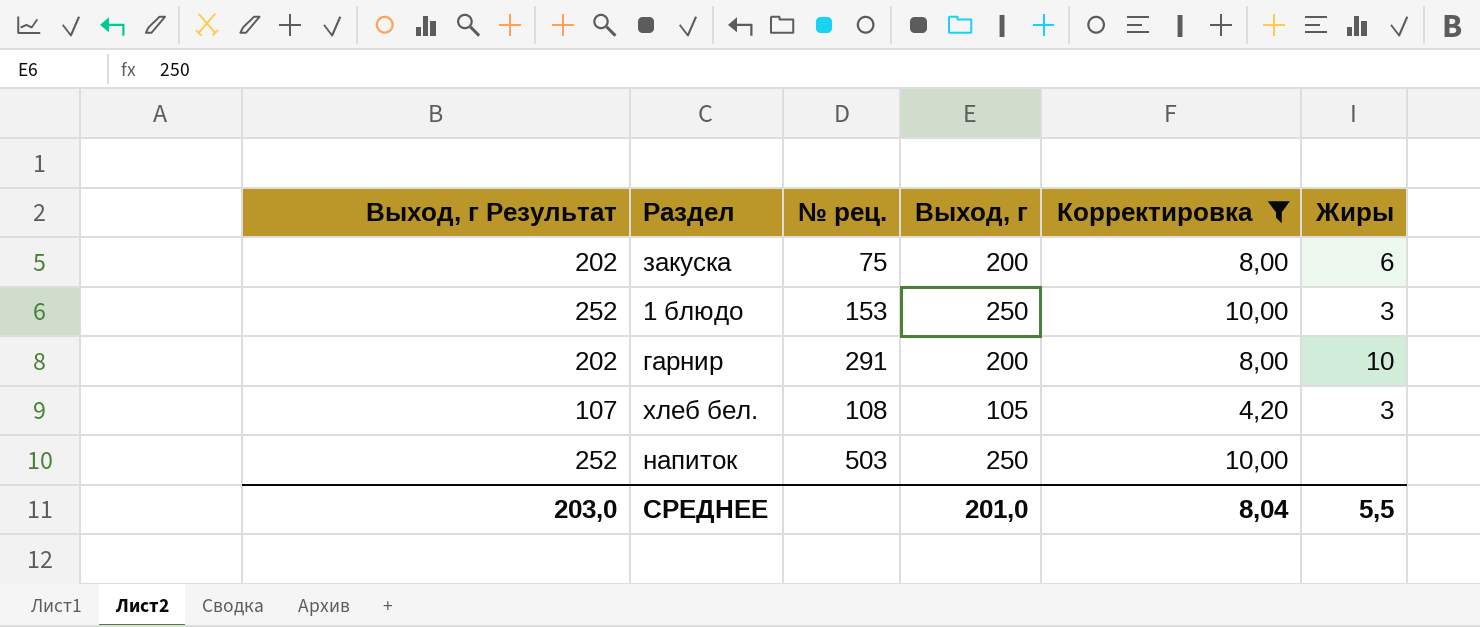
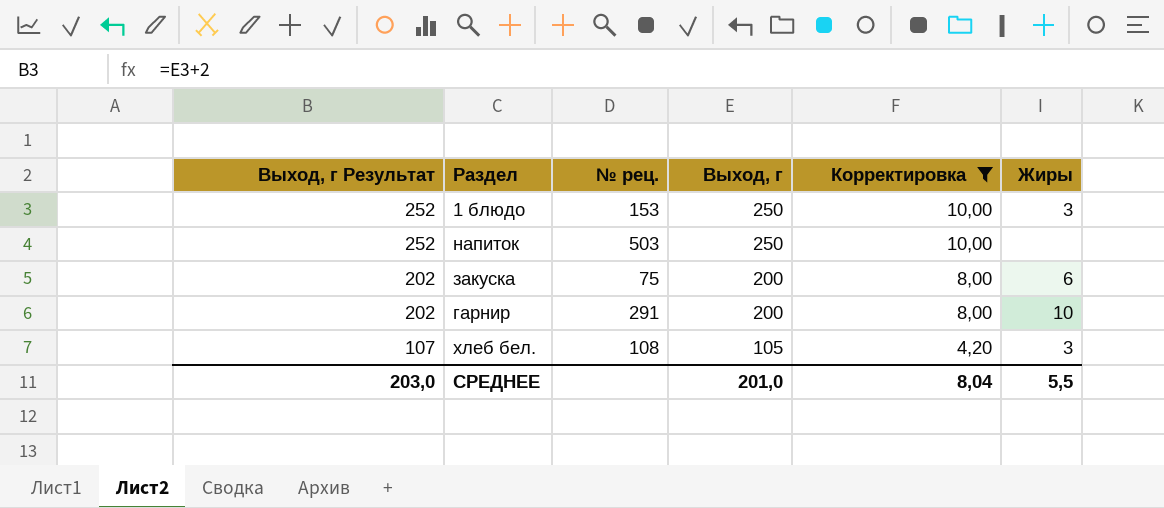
row order: none -> Выход, г Результат descending

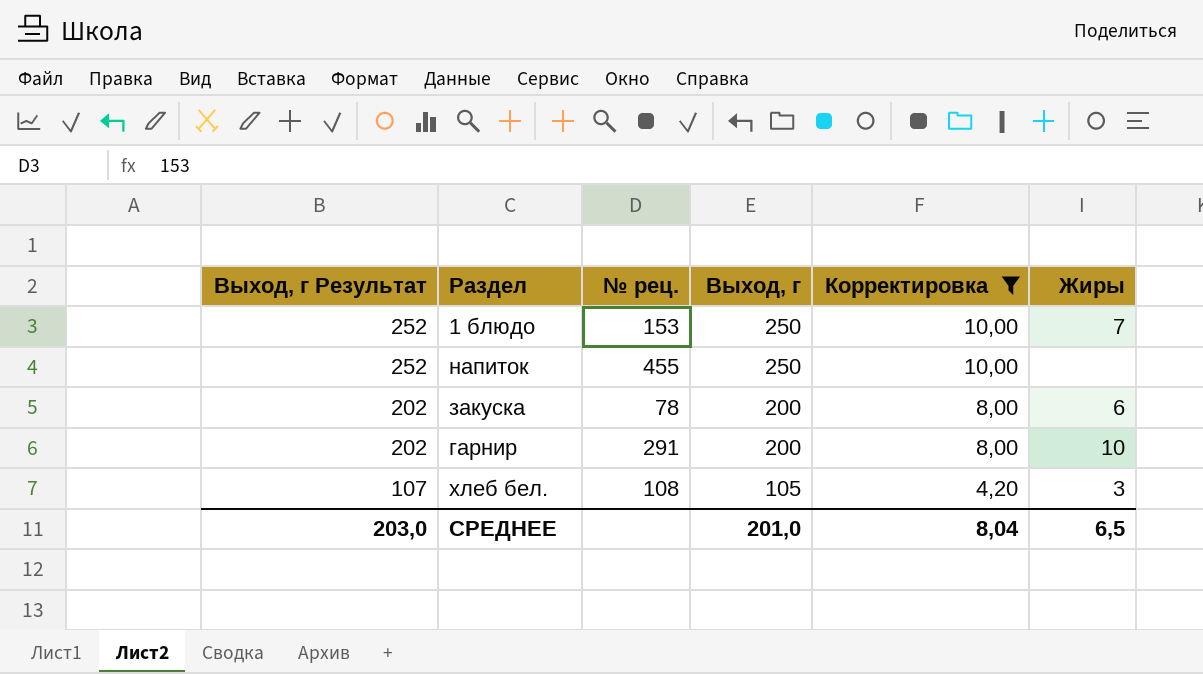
1 блюдо | Жиры: 3 -> 7
напиток | № рец.: 503 -> 455
закуска | № рец.: 75 -> 78
СРЕДНЕЕ | Жиры: 5,5 -> 6,5

